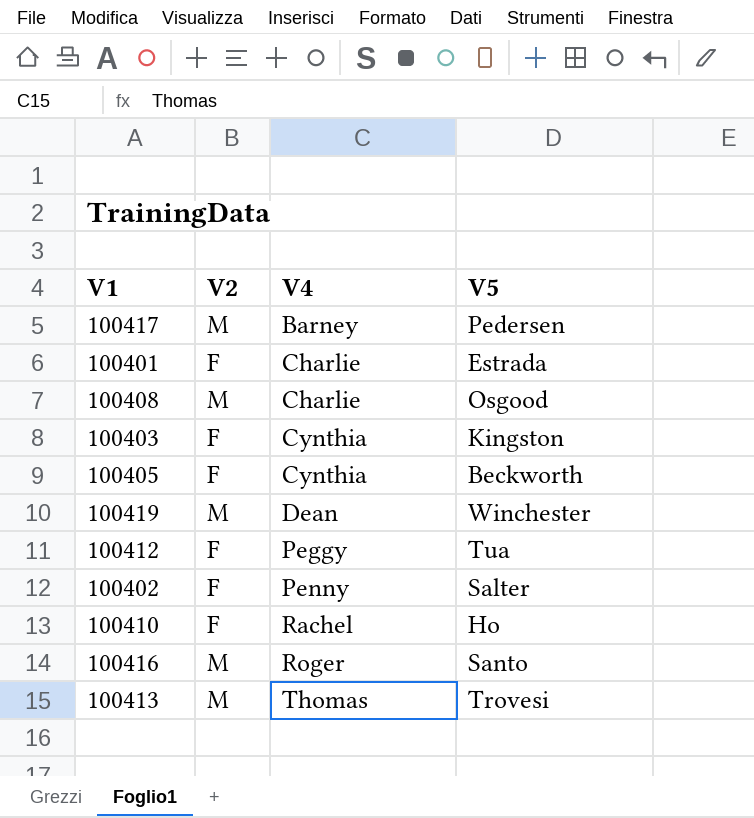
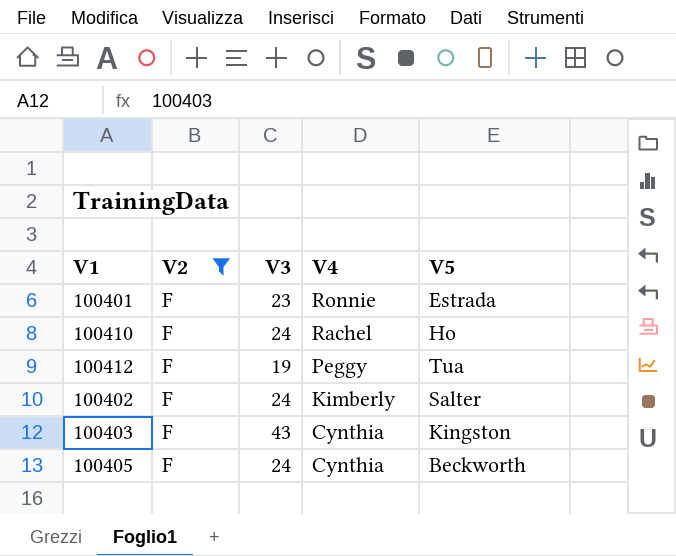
filter: none -> V2 = F
row order: V4 ascending -> V4 descending
column V3 | position: none -> 3
100401 | V4: Charlie -> Ronnie
100402 | V4: Penny -> Kimberly

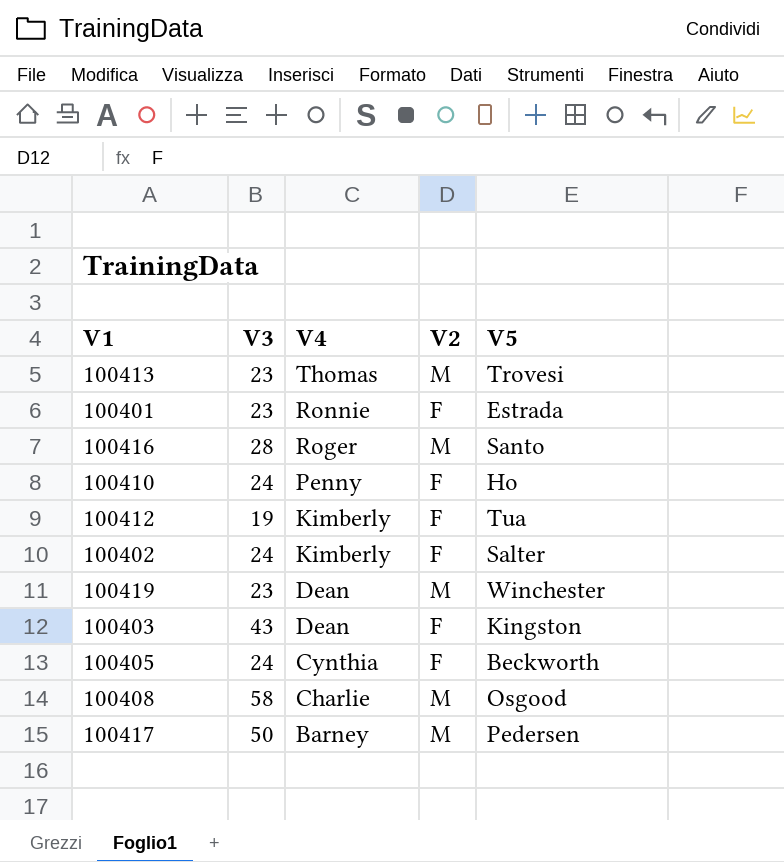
filter: V2 = F -> none
column V2 | position: 2 -> 4
100410 | V4: Rachel -> Penny
100412 | V4: Peggy -> Kimberly
100403 | V4: Cynthia -> Dean

